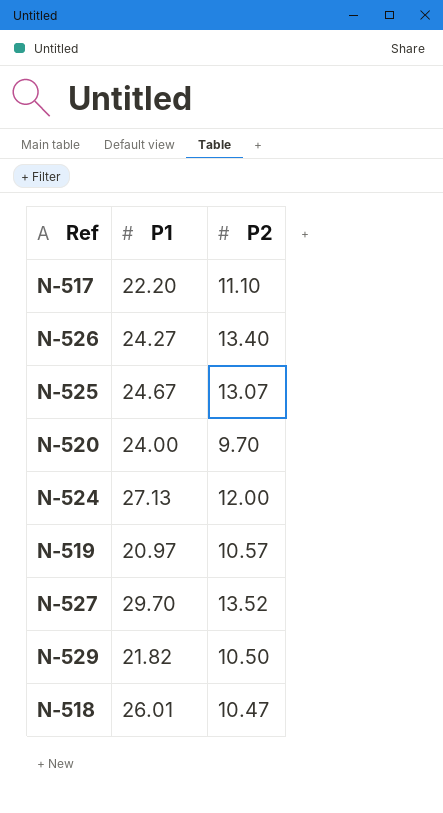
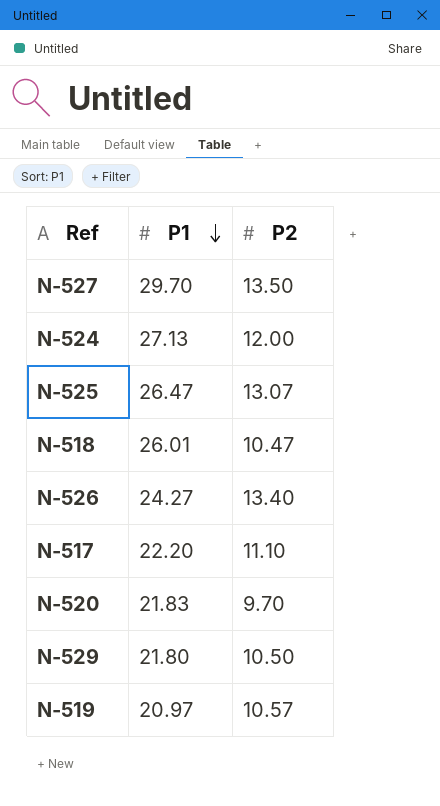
row order: none -> P1 descending
N-527 | P2: 13.52 -> 13.50
N-525 | P1: 24.67 -> 26.47
N-520 | P1: 24.00 -> 21.83
N-529 | P1: 21.82 -> 21.80

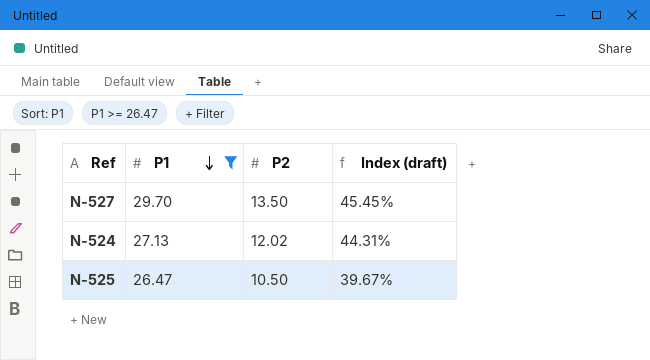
filter: none -> P1 >= 26.47
column Index (draft) | formula: none -> [P2] / [P1]
N-524 | P2: 12.00 -> 12.02
N-525 | P2: 13.07 -> 10.50

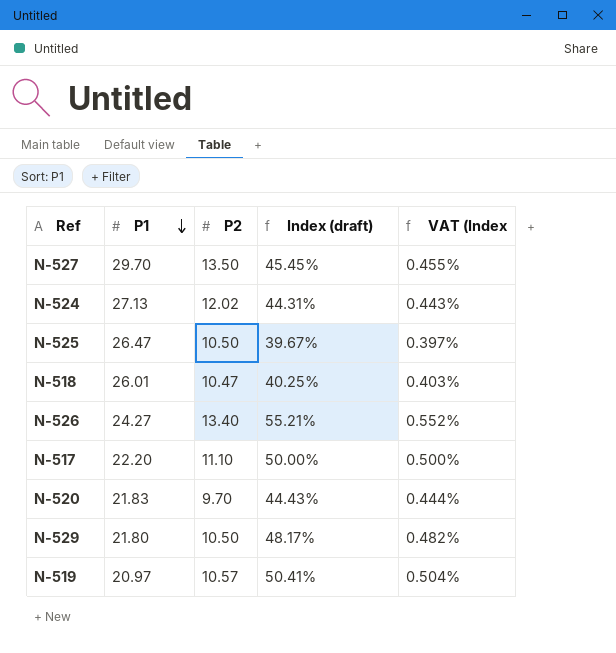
filter: P1 >= 26.47 -> none
column VAT (Index | formula: none -> [Index (draft)] * 0.01

